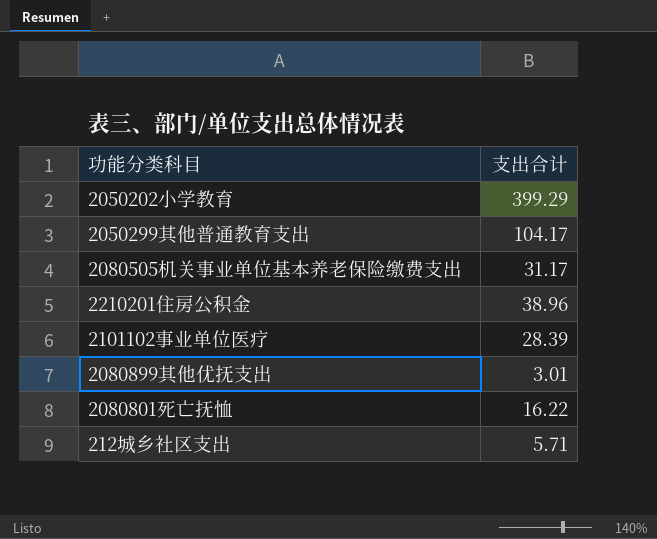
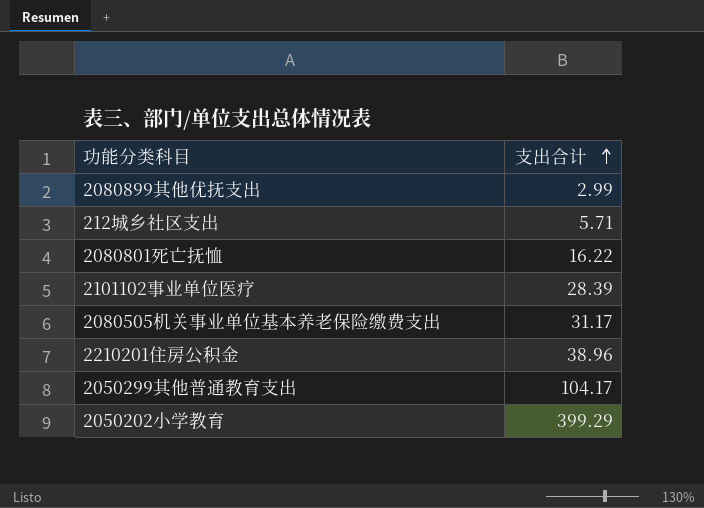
row order: none -> 支出合计 ascending
2080899其他优抚支出 | 支出合计: 3.01 -> 2.99

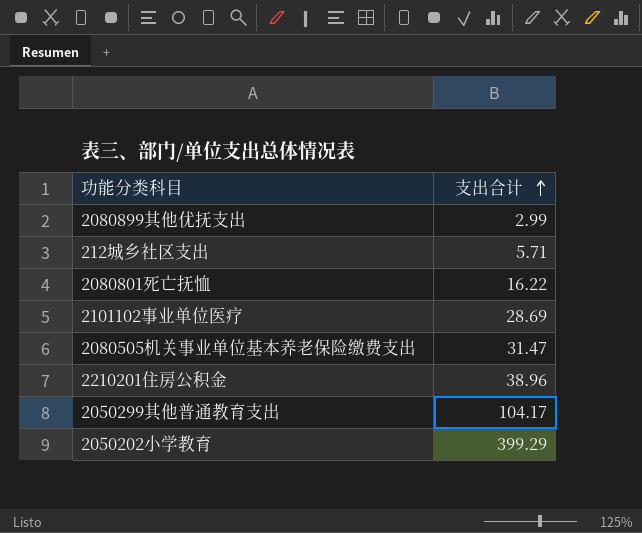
2101102事业单位医疗 | 支出合计: 28.39 -> 28.69
2080505机关事业单位基本养老保险缴费支出 | 支出合计: 31.17 -> 31.47

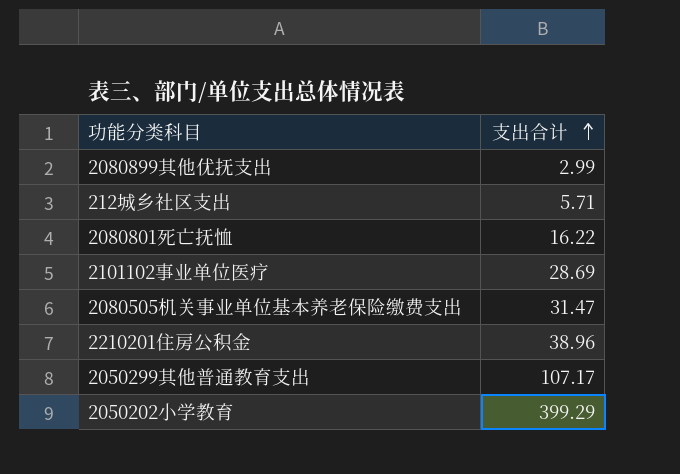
2050299其他普通教育支出 | 支出合计: 104.17 -> 107.17

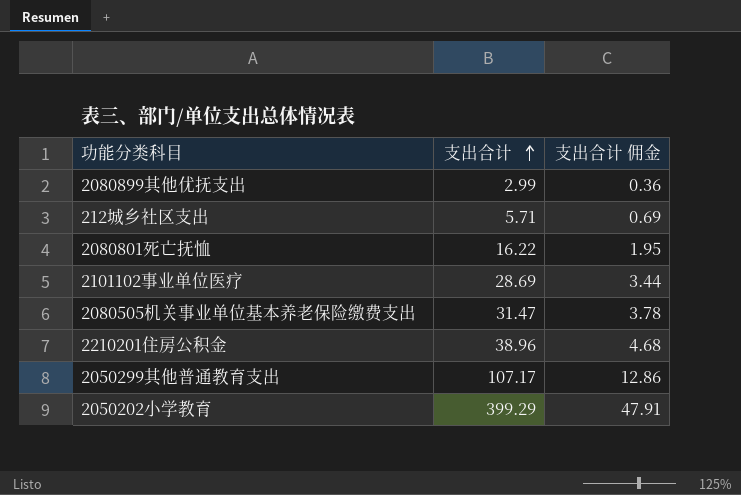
column 支出合计 佣金 | formula: none -> [支出合计] * 0.12

